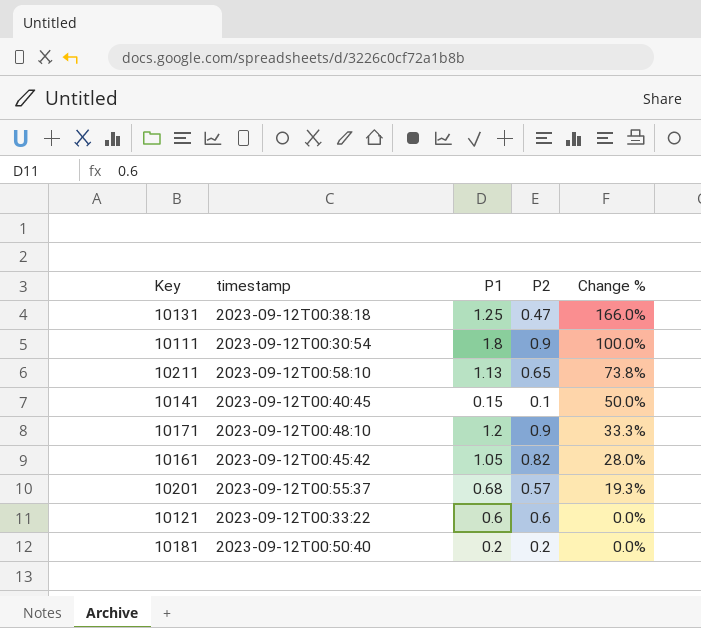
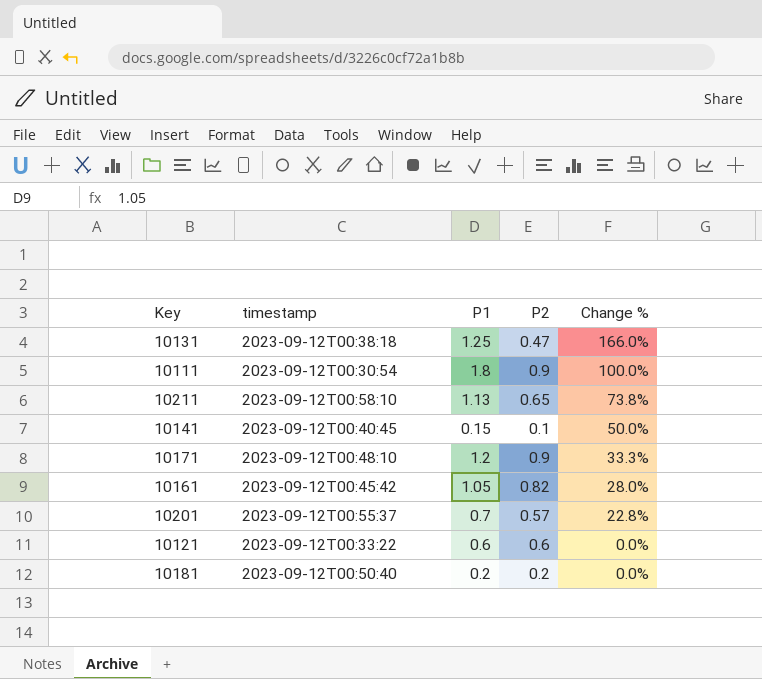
10201 | P1: 0.68 -> 0.7
10201 | Change %: 19.3% -> 22.8%

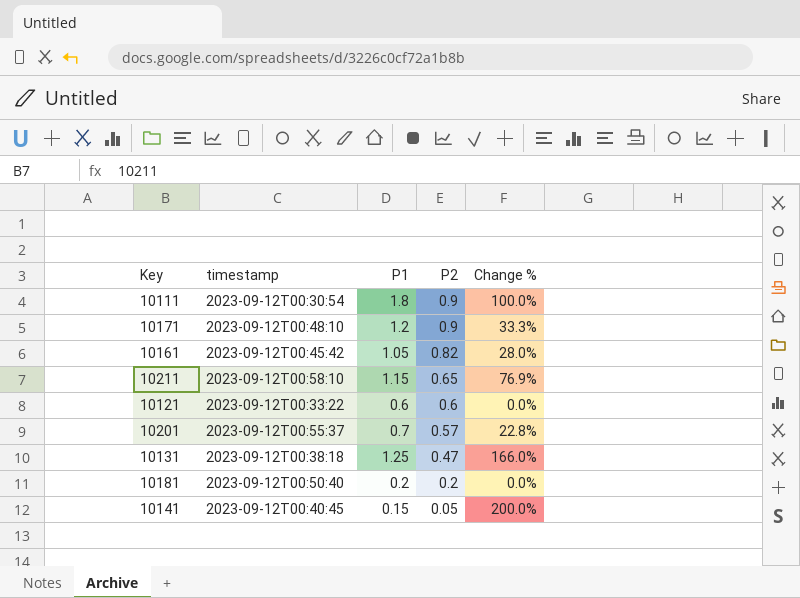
row order: Change % descending -> P2 descending
10211 | P1: 1.13 -> 1.15
10211 | Change %: 73.8% -> 76.9%
10141 | P2: 0.1 -> 0.05
10141 | Change %: 50.0% -> 200.0%

